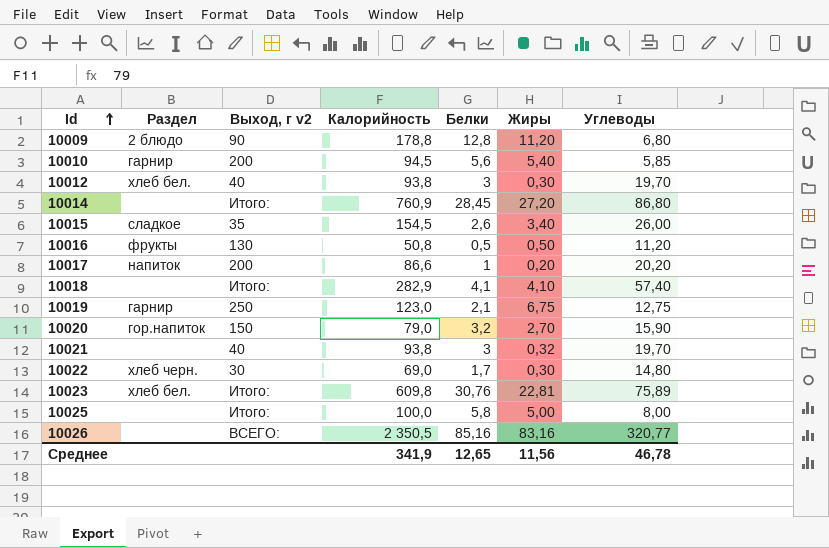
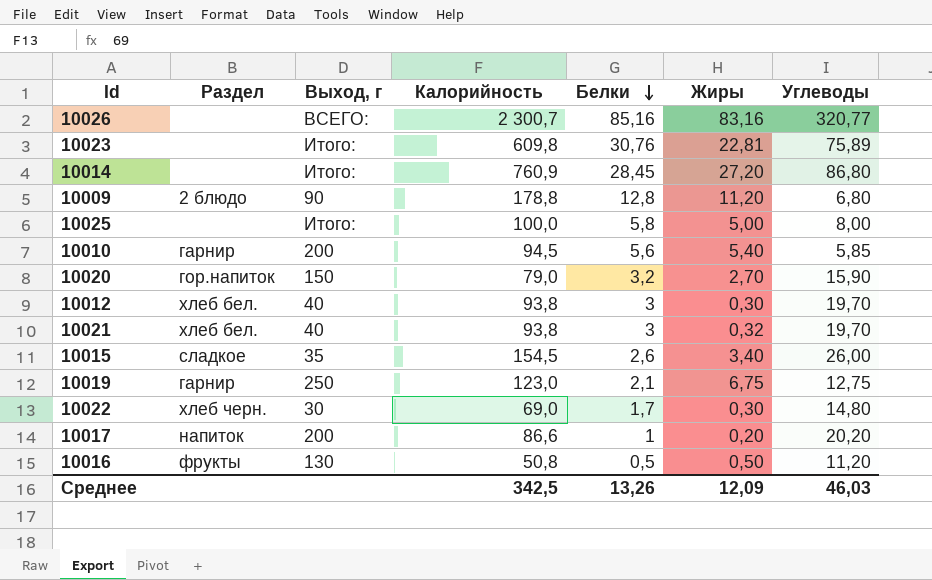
row order: Id ascending -> Белки descending
column name: Выход, г v2 -> Выход, г
row 10018: none | Итого: | 282,9 | 4,1 | 4,10 | 57,40 -> none
10026 | Калорийность: 2 350,5 -> 2 300,7
10023 | Раздел: хлеб бел. -> none
10021 | Раздел: none -> хлеб бел.
Среднее | Калорийность: 341,9 -> 342,5
Среднее | Белки: 12,65 -> 13,26
Среднее | Жиры: 11,56 -> 12,09
Среднее | Углеводы: 46,78 -> 46,03

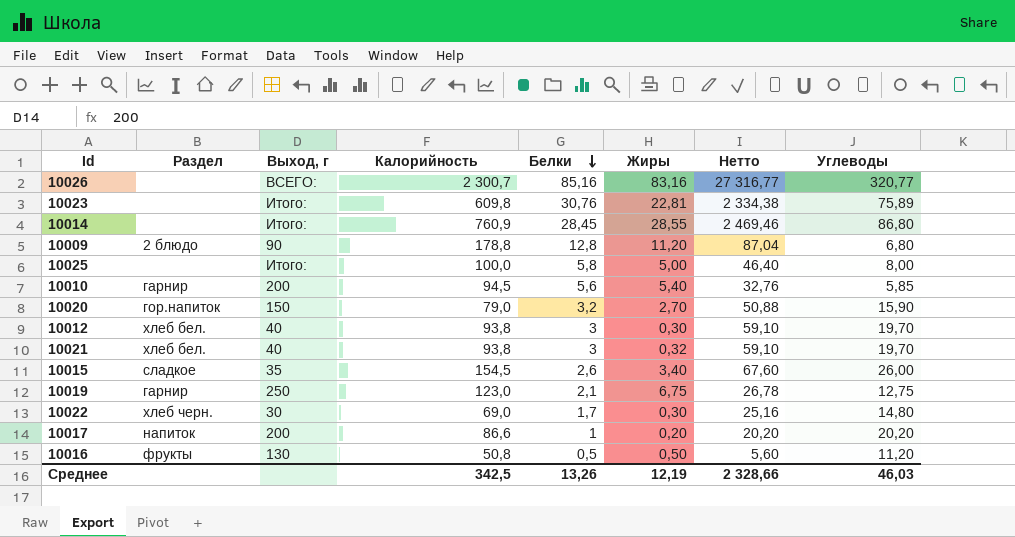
column Нетто | formula: none -> [Белки] * [Углеводы]
10014 | Жиры: 27,20 -> 28,55
Среднее | Жиры: 12,09 -> 12,19

